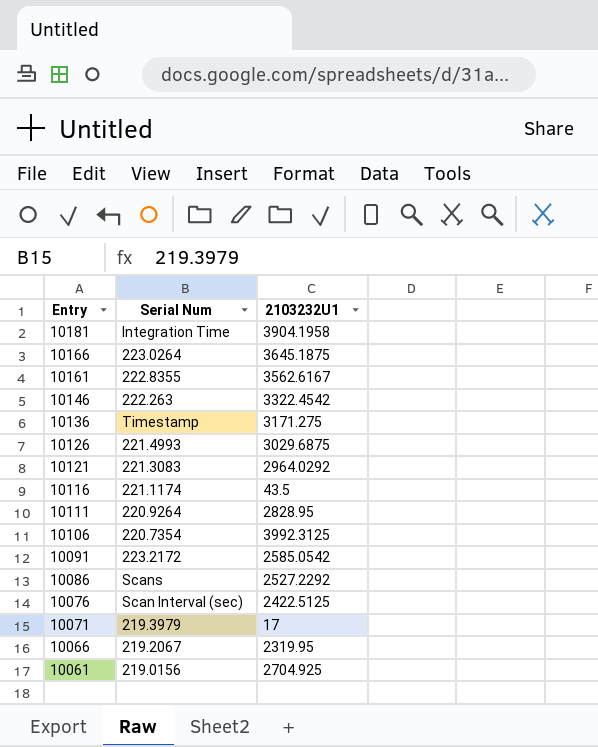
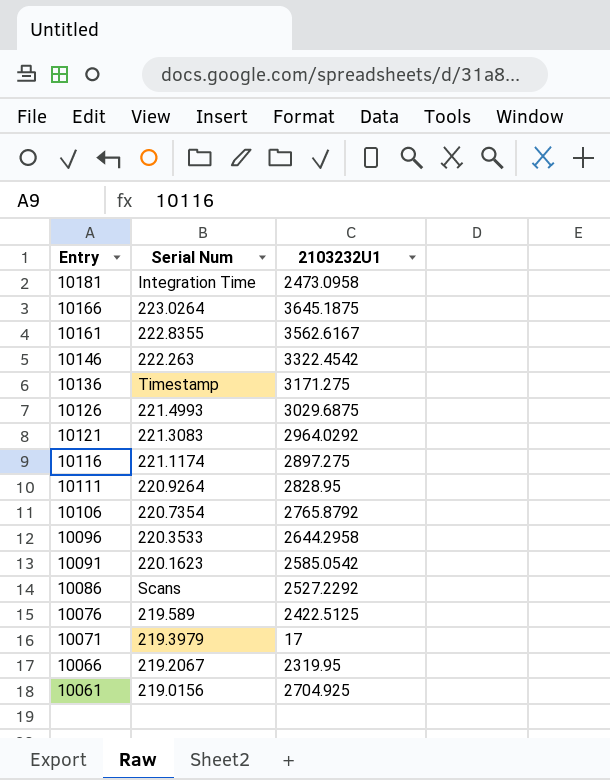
10181 | 2103232U1: 3904.1958 -> 2473.0958
10116 | 2103232U1: 43.5 -> 2897.275
10106 | 2103232U1: 3992.3125 -> 2765.8792
row 10096: none -> 220.3533 | 2644.2958
10091 | Serial Num: 223.2172 -> 220.1623
10076 | Serial Num: Scan Interval (sec) -> 219.589

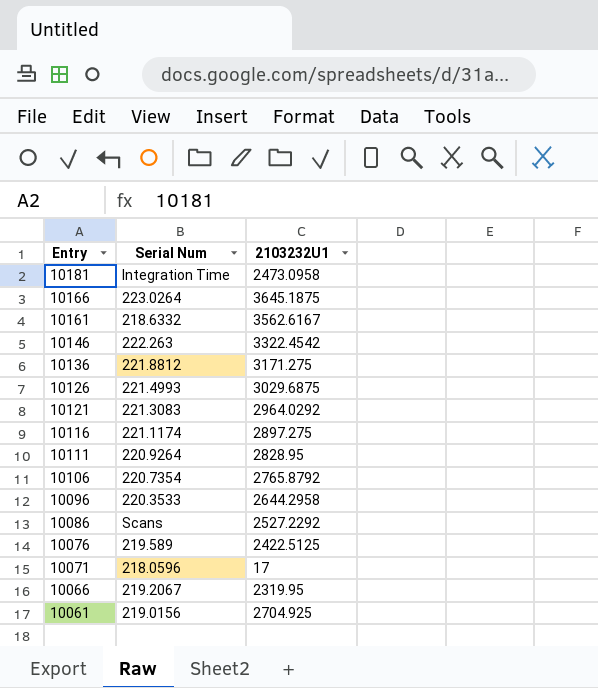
row 10091: 220.1623 | 2585.0542 -> none
10161 | Serial Num: 222.8355 -> 218.6332
10136 | Serial Num: Timestamp -> 221.8812
10071 | Serial Num: 219.3979 -> 218.0596

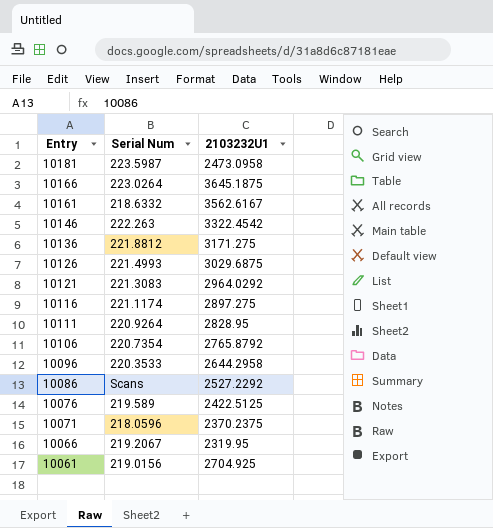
10181 | Serial Num: Integration Time -> 223.5987
10071 | 2103232U1: 17 -> 2370.2375

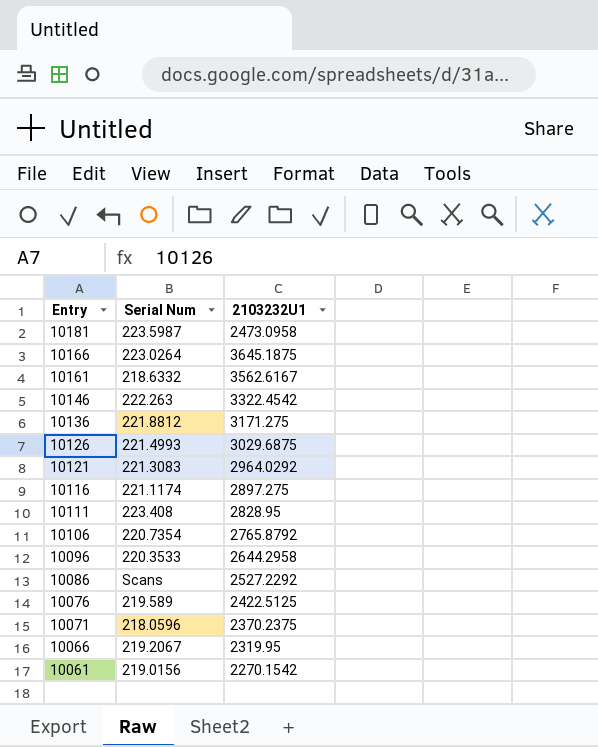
10111 | Serial Num: 220.9264 -> 223.408
10061 | 2103232U1: 2704.925 -> 2270.1542

